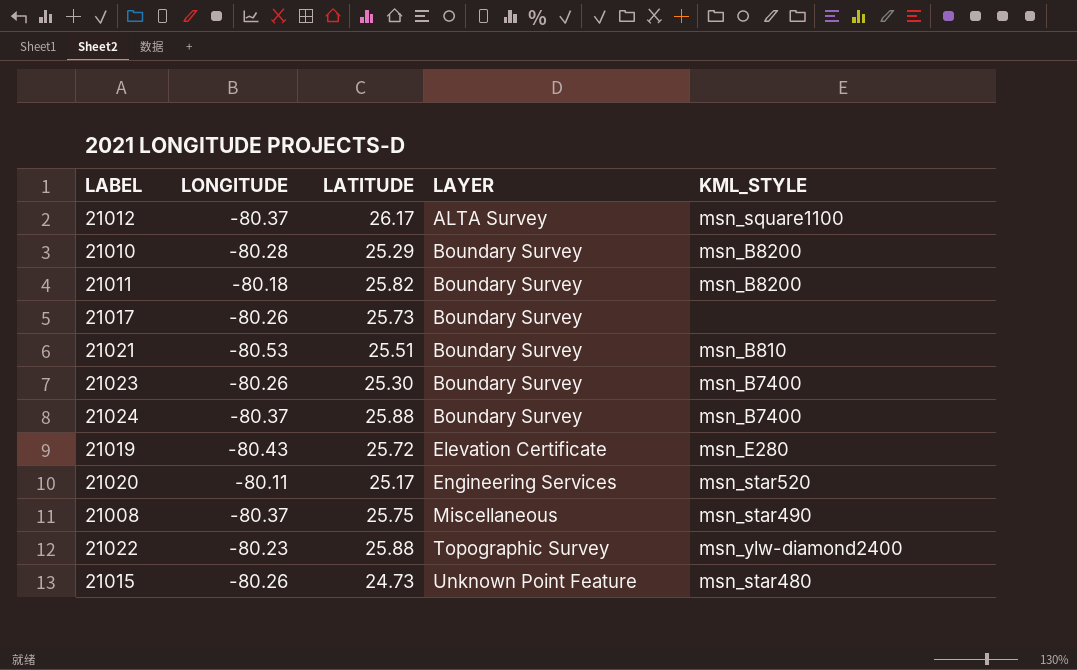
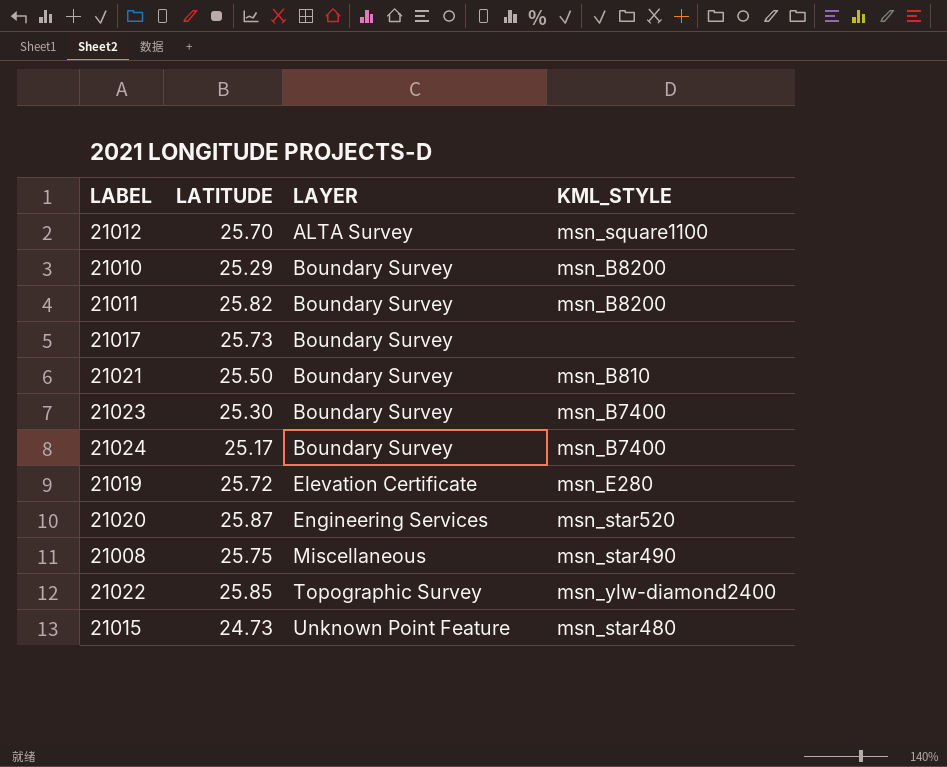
column LONGITUDE | position: 2 -> none
21012 | LATITUDE: 26.17 -> 25.70
21021 | LATITUDE: 25.51 -> 25.50
21024 | LATITUDE: 25.88 -> 25.17
21020 | LATITUDE: 25.17 -> 25.87
21022 | LATITUDE: 25.88 -> 25.85

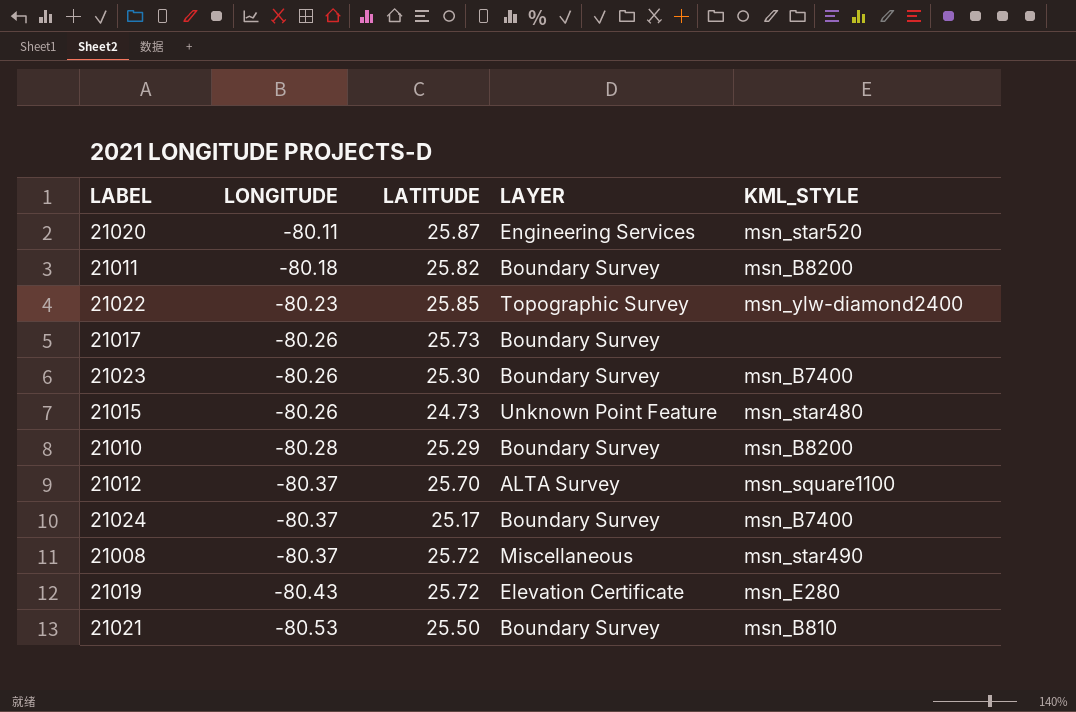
row order: LAYER ascending -> LONGITUDE descending
column LONGITUDE | position: none -> 2
21008 | LATITUDE: 25.75 -> 25.72

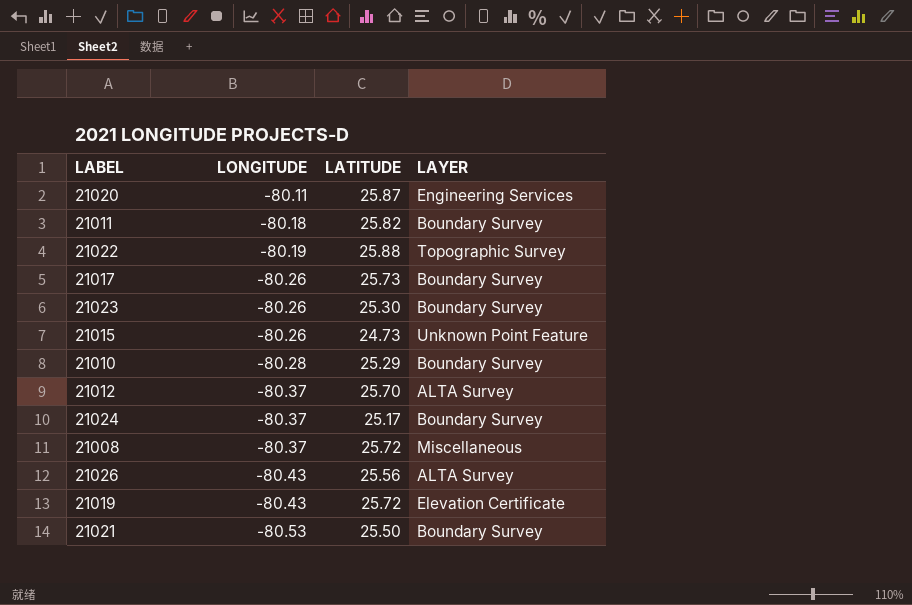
column KML_STYLE | position: 5 -> none
21022 | LONGITUDE: -80.23 -> -80.19
21022 | LATITUDE: 25.85 -> 25.88
row 21026: none -> -80.43 | 25.56 | ALTA Survey

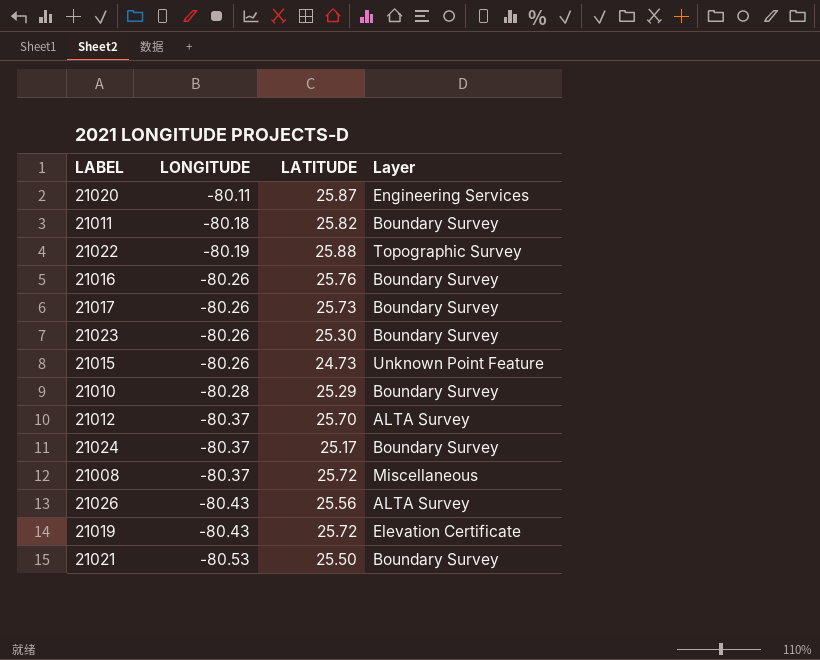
column name: LAYER -> Layer
row 21016: none -> -80.26 | 25.76 | Boundary Survey

